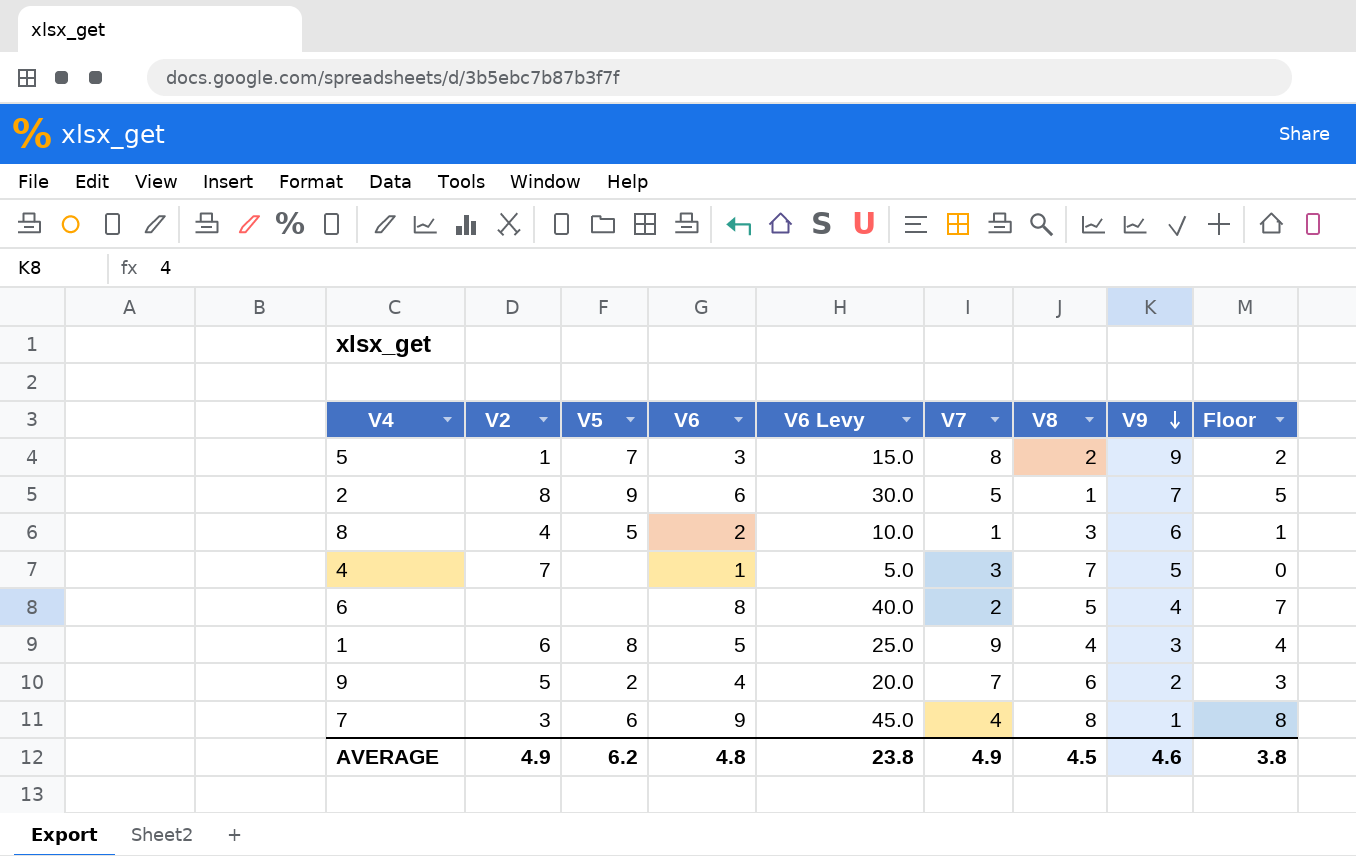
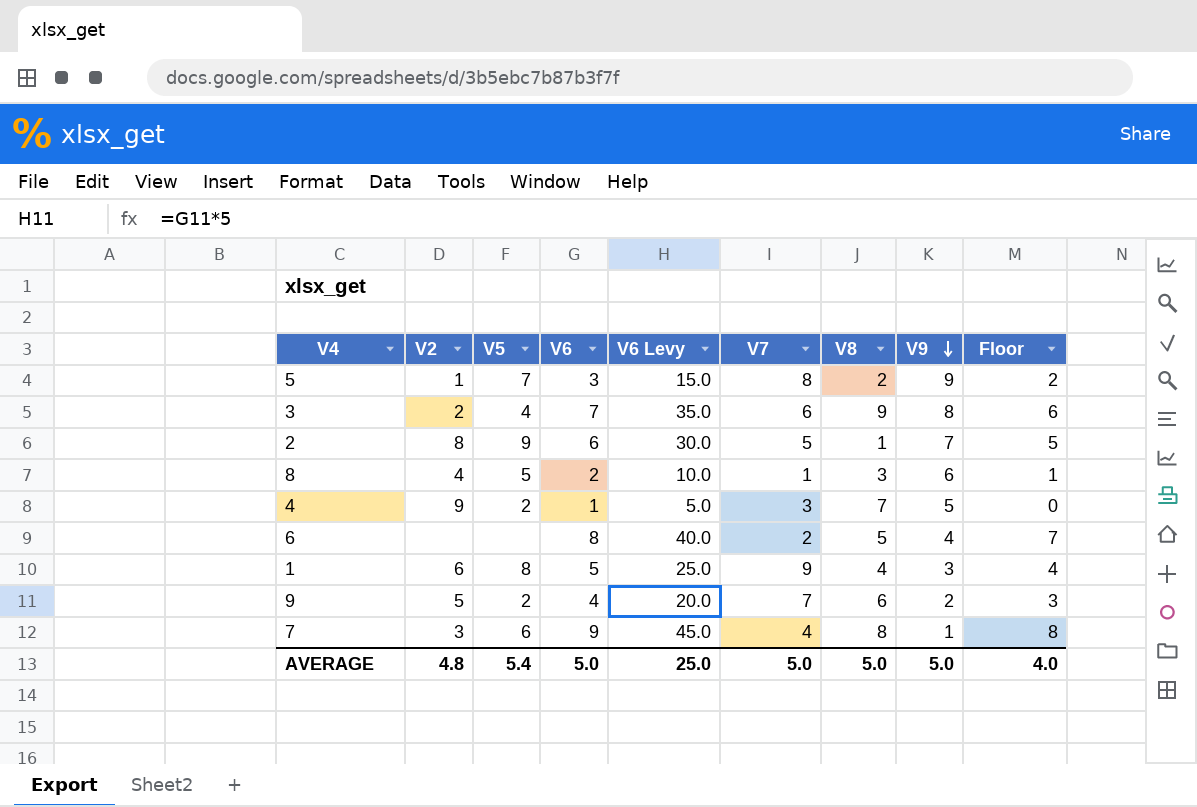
row 3: none -> 2 | 4 | 7 | 35.0 | 6 | 9 | 8 | 6
4 | V2: 7 -> 9
4 | V5: none -> 2
AVERAGE | V2: 4.9 -> 4.8
AVERAGE | V5: 6.2 -> 5.4
AVERAGE | V6: 4.8 -> 5.0
AVERAGE | V6 Levy: 23.8 -> 25.0
AVERAGE | V7: 4.9 -> 5.0
AVERAGE | V8: 4.5 -> 5.0
AVERAGE | V9: 4.6 -> 5.0
AVERAGE | Floor: 3.8 -> 4.0

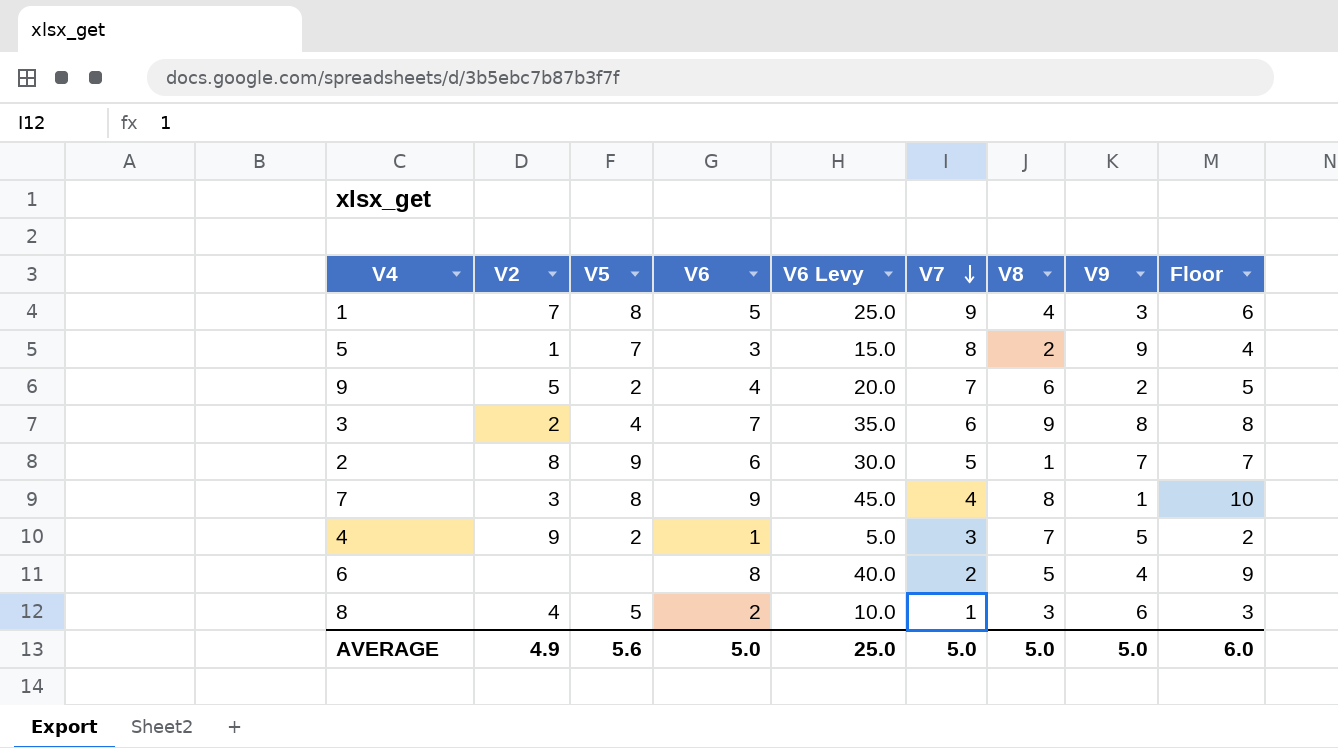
row order: V9 descending -> V7 descending
column Floor | formula: [V6] - 1 -> [V6] + 1
1 | V2: 6 -> 7
7 | V5: 6 -> 8
AVERAGE | V2: 4.8 -> 4.9
AVERAGE | V5: 5.4 -> 5.6
AVERAGE | Floor: 4.0 -> 6.0

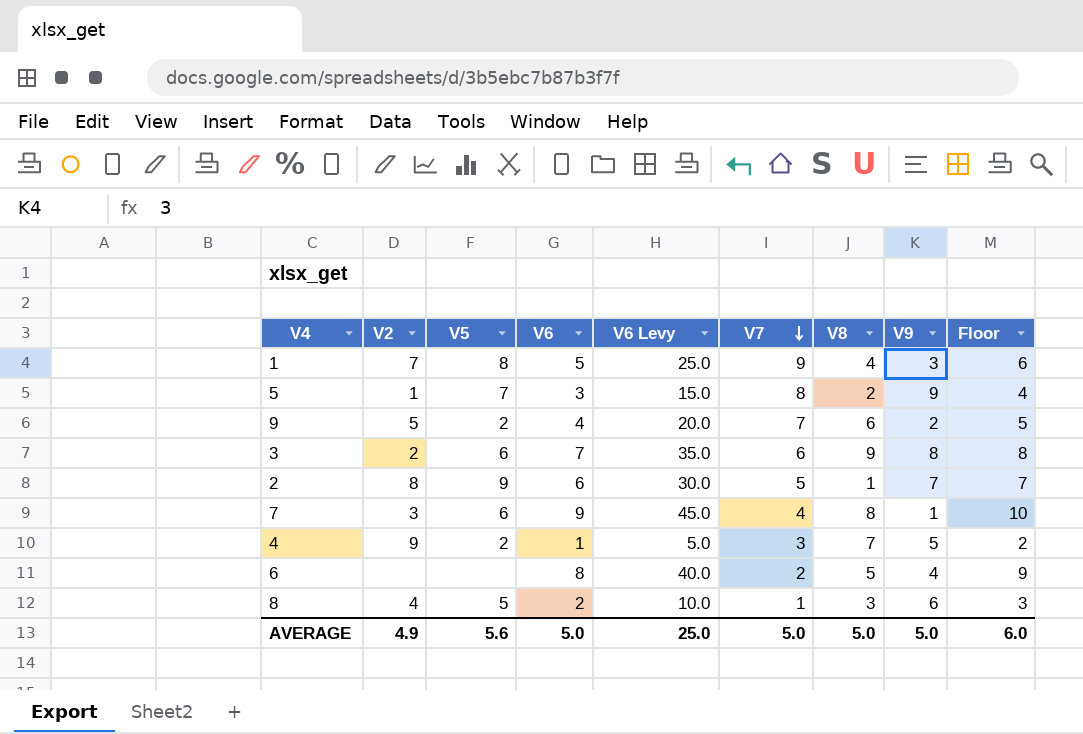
3 | V5: 4 -> 6
7 | V5: 8 -> 6

